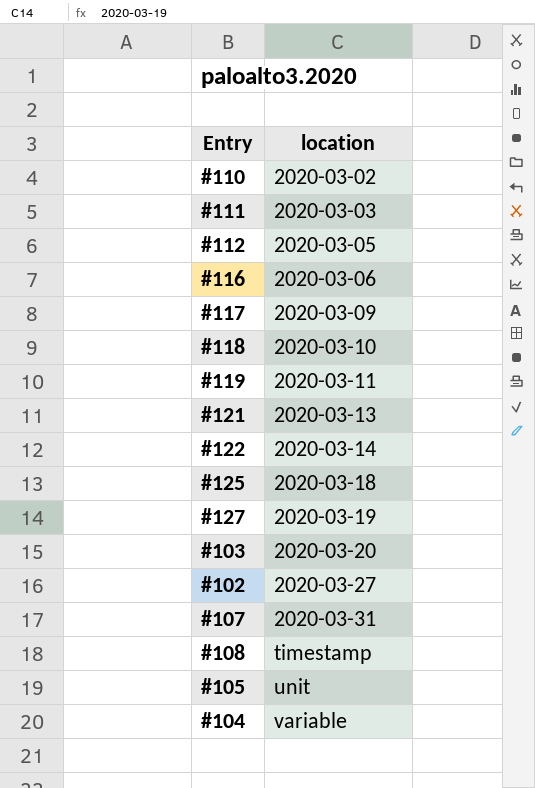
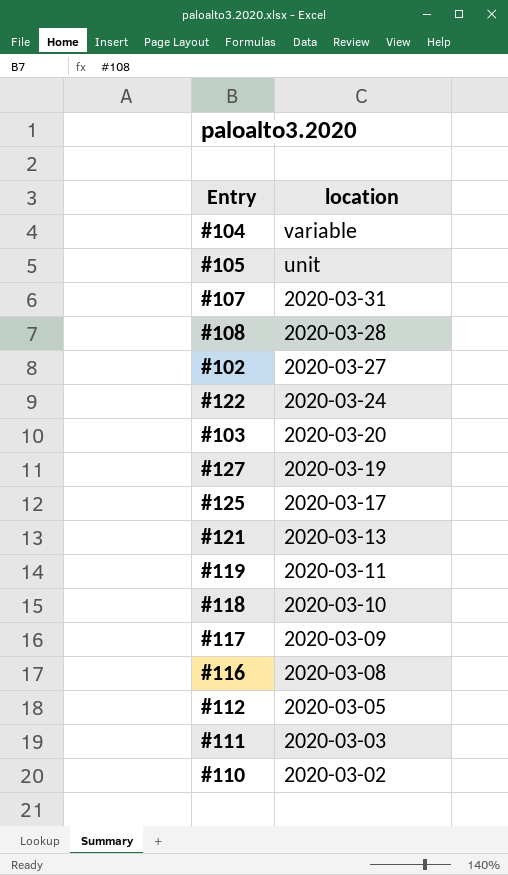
row order: location ascending -> location descending
#108 | location: timestamp -> 2020-03-28
#122 | location: 2020-03-14 -> 2020-03-24
#125 | location: 2020-03-18 -> 2020-03-17
#116 | location: 2020-03-06 -> 2020-03-08

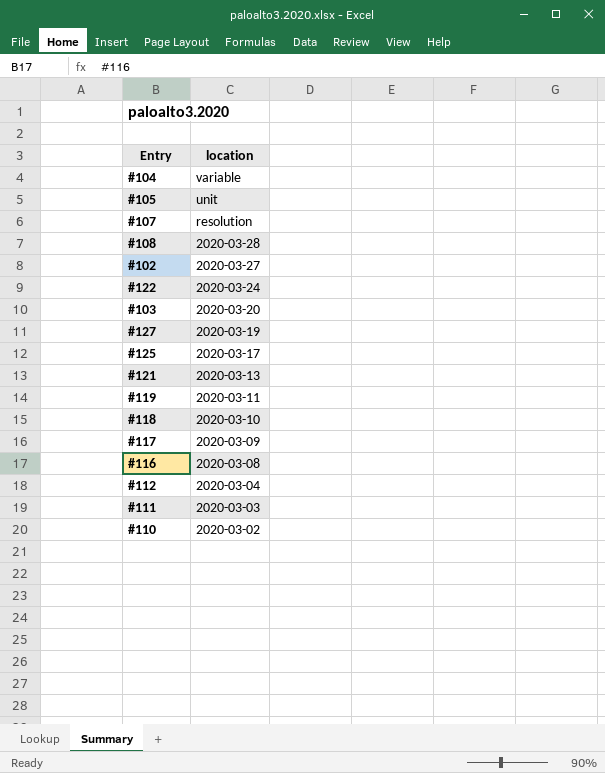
#107 | location: 2020-03-31 -> resolution
#112 | location: 2020-03-05 -> 2020-03-04

